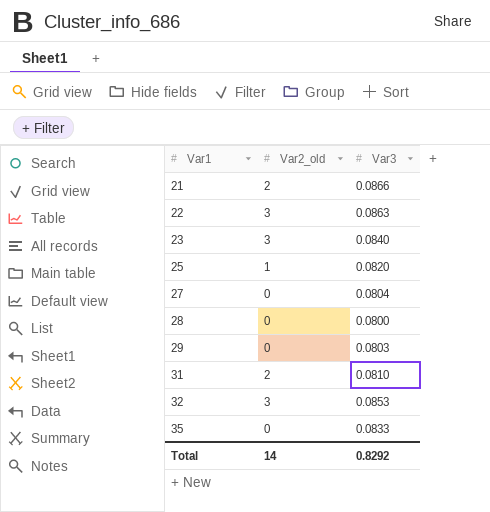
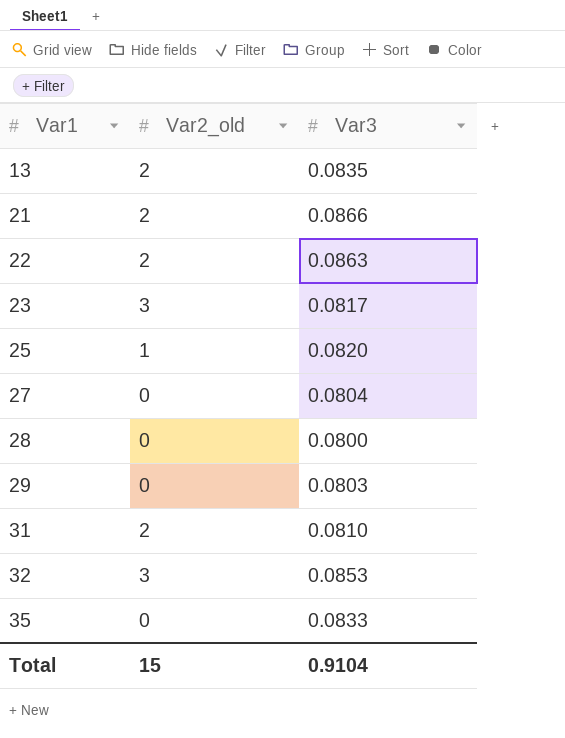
row 13: none -> 2 | 0.0835
22 | Var2_old: 3 -> 2
23 | Var3: 0.0840 -> 0.0817
Total | Var2_old: 14 -> 15
Total | Var3: 0.8292 -> 0.9104

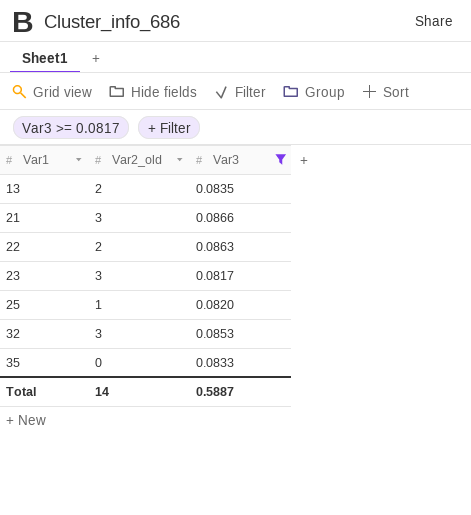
filter: none -> Var3 >= 0.0817
21 | Var2_old: 2 -> 3
Total | Var2_old: 15 -> 14
Total | Var3: 0.9104 -> 0.5887

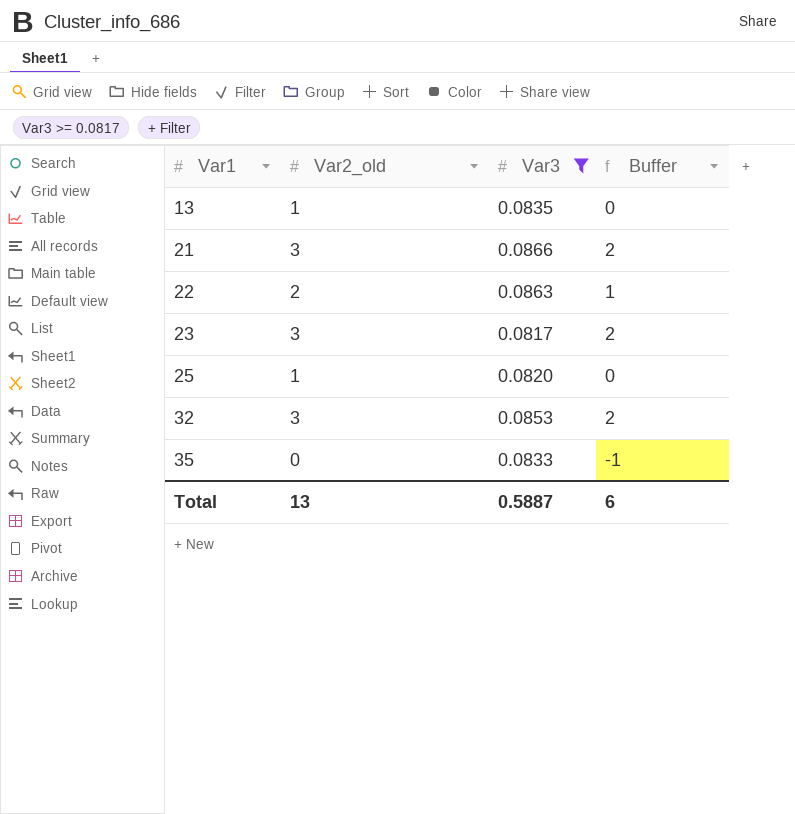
column Buffer | formula: none -> [Var2_old] - 1
13 | Var2_old: 2 -> 1
Total | Var2_old: 14 -> 13

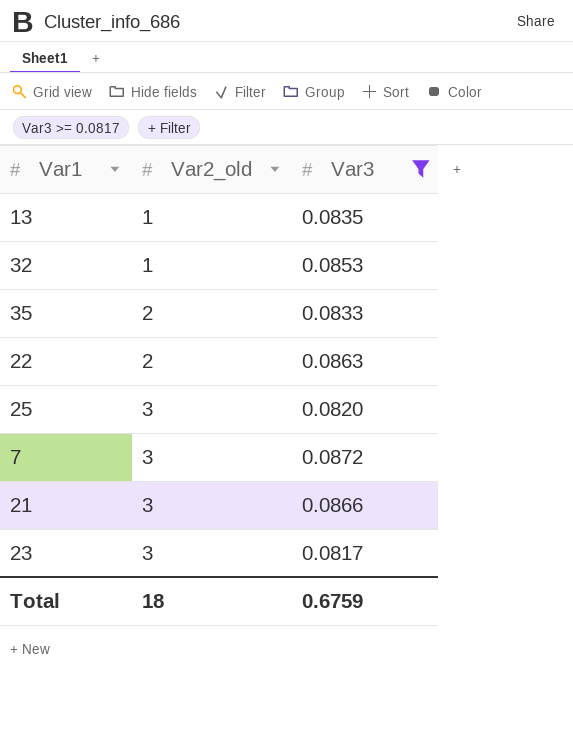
row order: Var1 ascending -> Var2_old ascending
column Buffer | formula: [Var2_old] - 1 -> none
32 | Var2_old: 3 -> 1
35 | Var2_old: 0 -> 2
25 | Var2_old: 1 -> 3
row 7: none -> 3 | 0.0872
Total | Var2_old: 13 -> 18
Total | Var3: 0.5887 -> 0.6759

